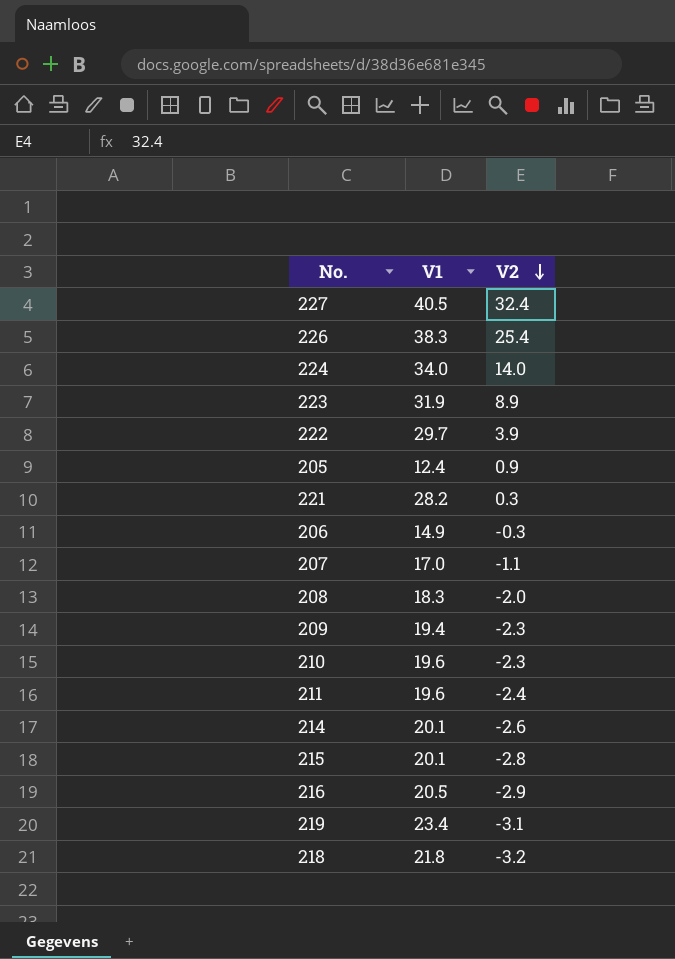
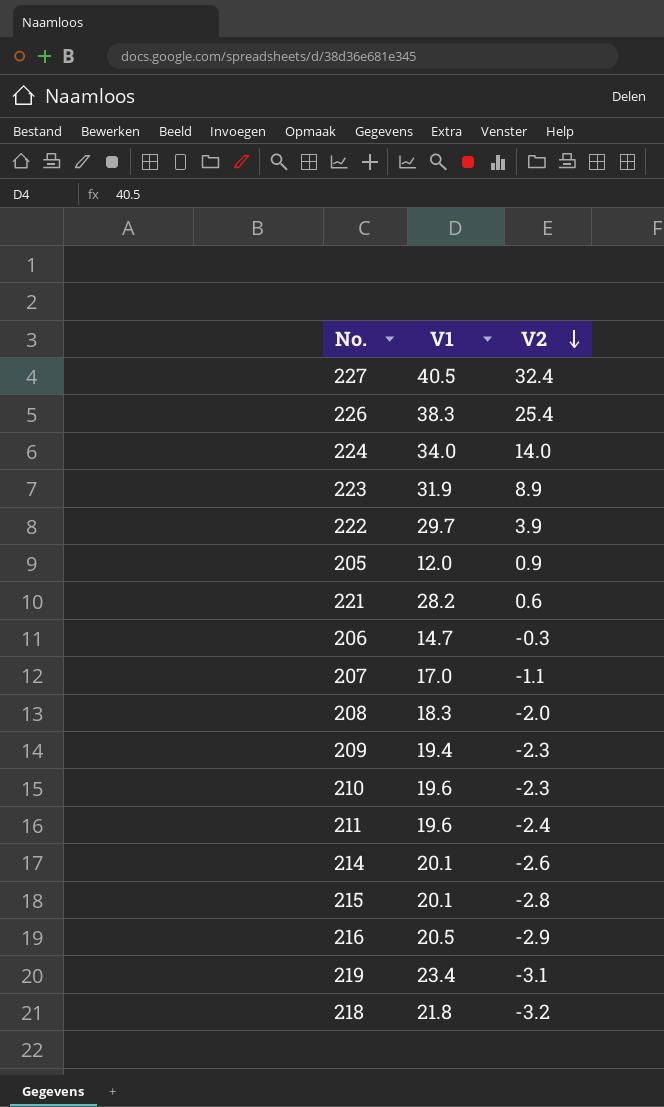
205 | V1: 12.4 -> 12.0
221 | V2: 0.3 -> 0.6
206 | V1: 14.9 -> 14.7

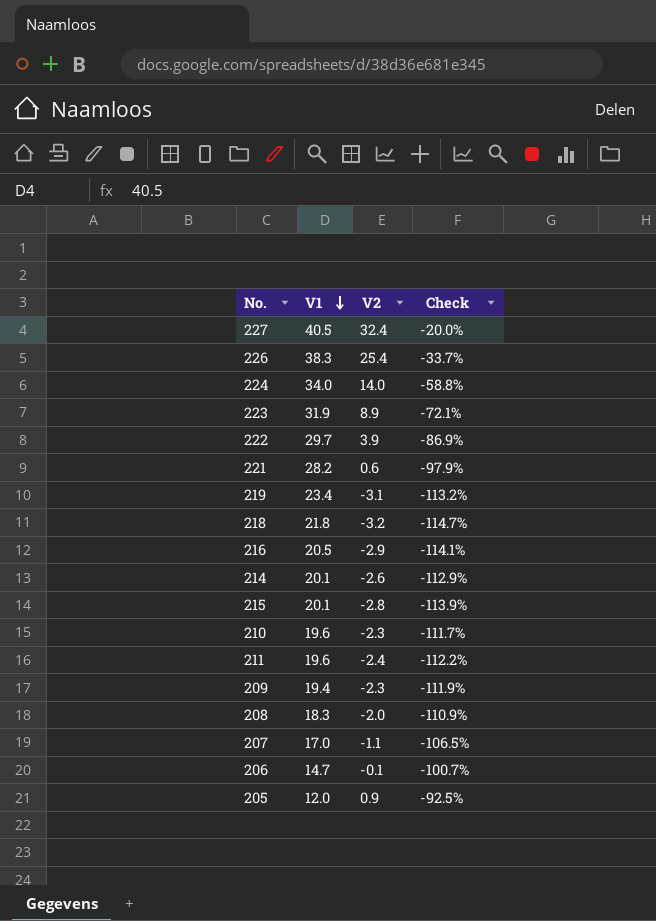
row order: V2 descending -> V1 descending
column Check | formula: none -> ([V2] - [V1]) / [V1]
206 | V2: -0.3 -> -0.1

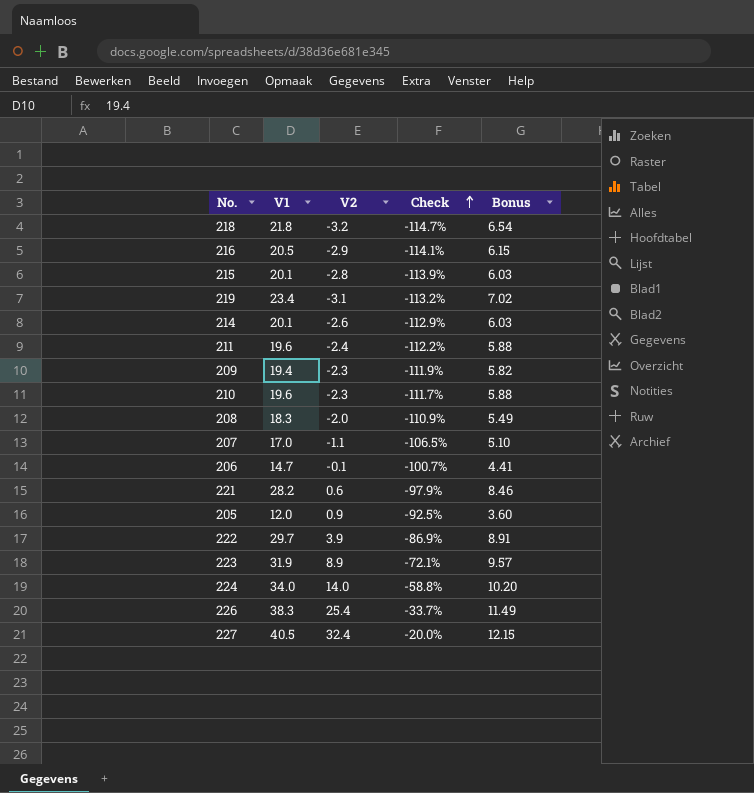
row order: V1 descending -> Check ascending
column Bonus | formula: none -> [V1] * 0.3

